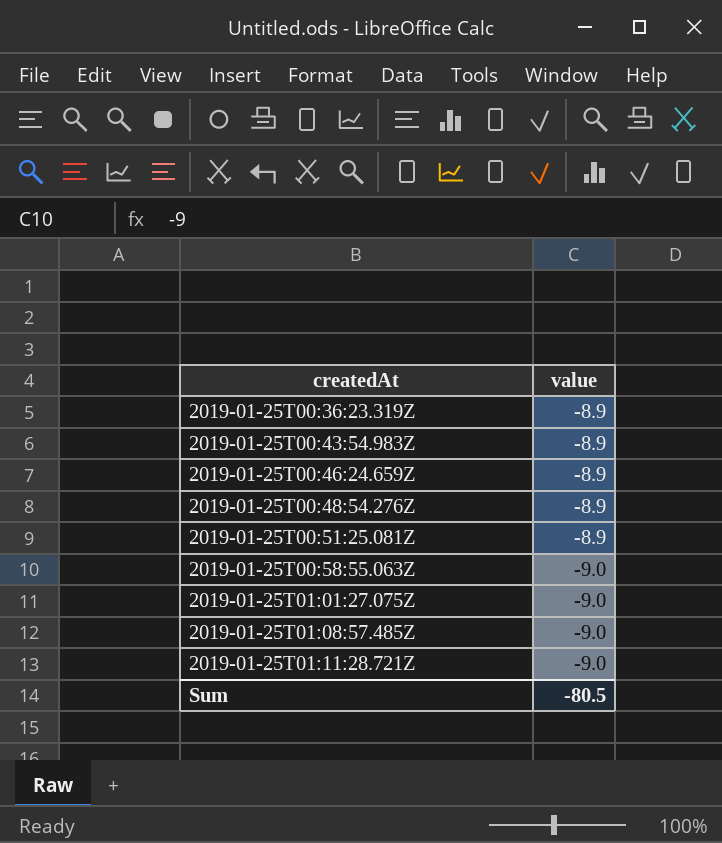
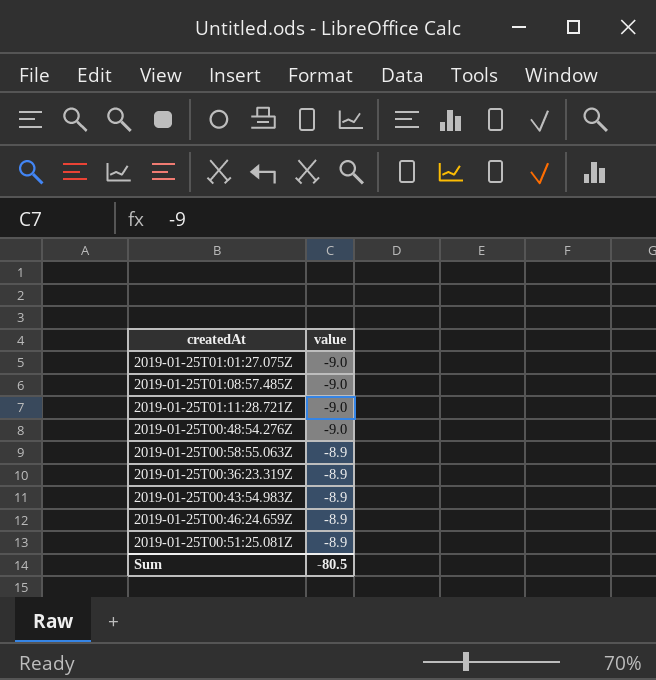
row order: createdAt ascending -> value ascending
2019-01-25T00:48:54.276Z | value: -8.9 -> -9.0
2019-01-25T00:58:55.063Z | value: -9.0 -> -8.9

